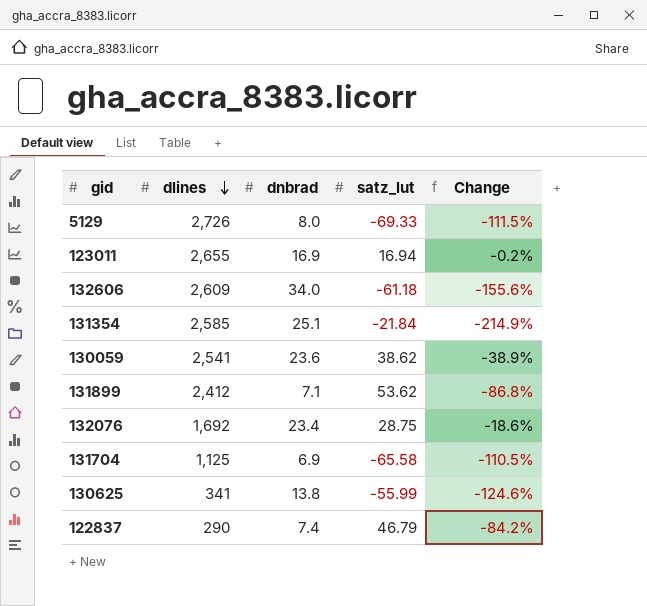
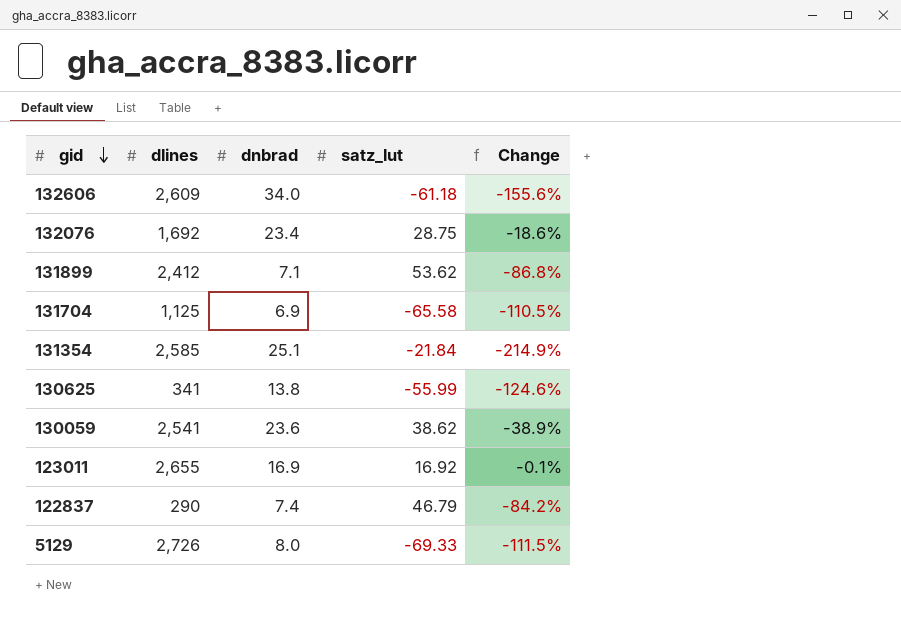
row order: dlines descending -> gid descending
123011 | satz_lut: 16.94 -> 16.92
123011 | Change: -0.2% -> -0.1%

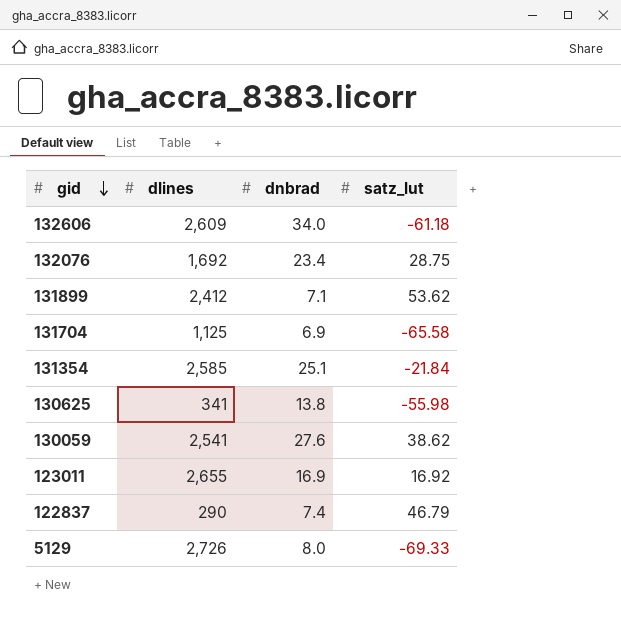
column Change | formula: ([dnbrad] - [satz_lut]) / [satz_lut] -> none
130625 | satz_lut: -55.99 -> -55.98
130059 | dnbrad: 23.6 -> 27.6

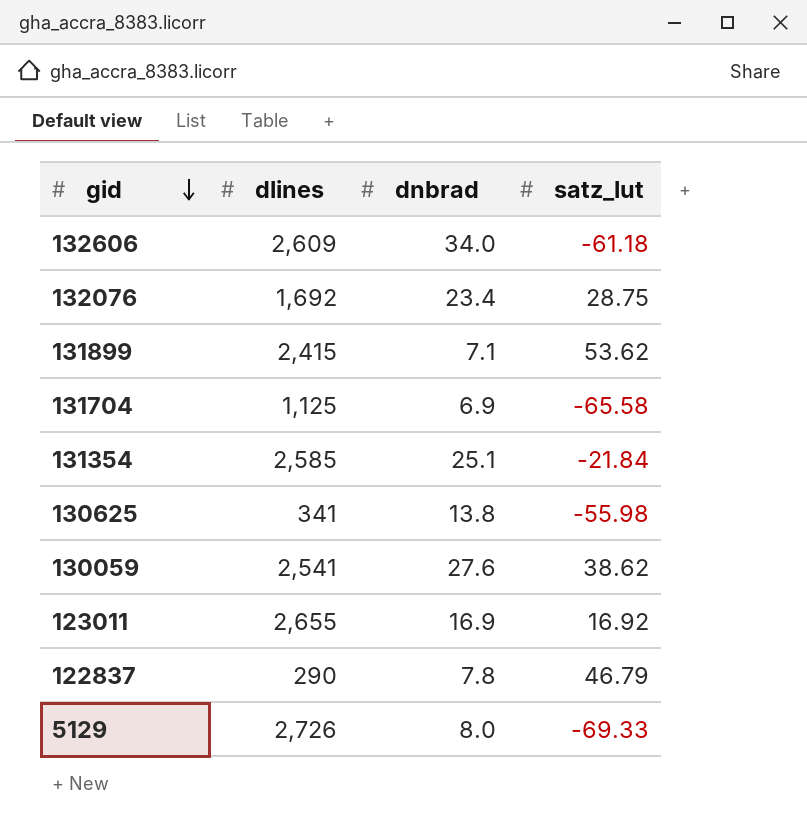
131899 | dlines: 2,412 -> 2,415
122837 | dnbrad: 7.4 -> 7.8

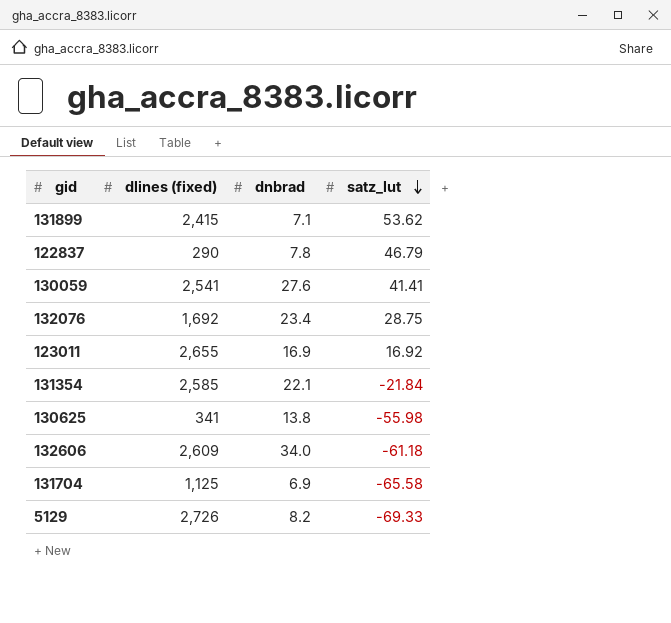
row order: gid descending -> satz_lut descending
column name: dlines -> dlines (fixed)
130059 | satz_lut: 38.62 -> 41.41
131354 | dnbrad: 25.1 -> 22.1
5129 | dnbrad: 8.0 -> 8.2

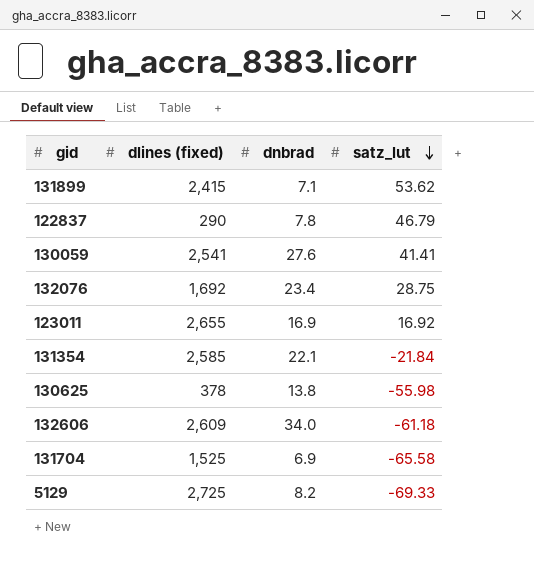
130625 | dlines (fixed): 341 -> 378
131704 | dlines (fixed): 1,125 -> 1,525
5129 | dlines (fixed): 2,726 -> 2,725

